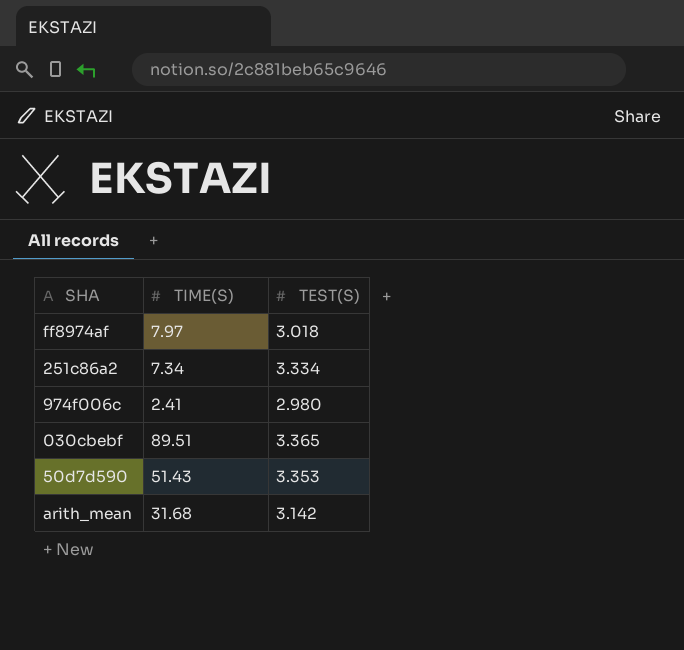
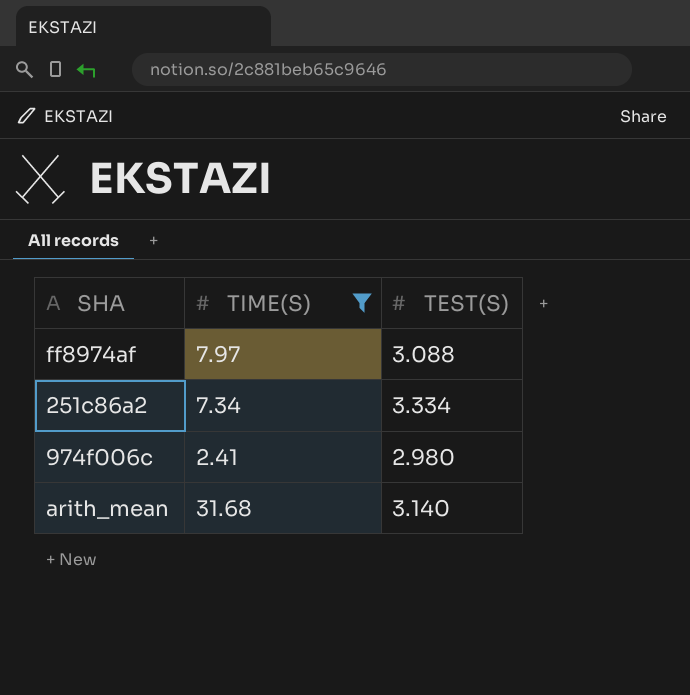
filter: none -> TIME(S) <= 31.68
ff8974af | TEST(S): 3.018 -> 3.088
arith_mean | TEST(S): 3.142 -> 3.140

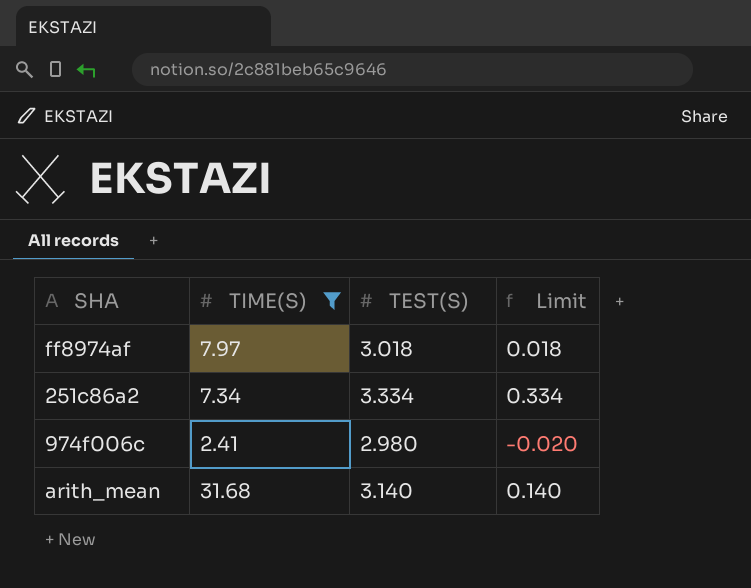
column Limit | formula: none -> [TEST(S)] - 3
ff8974af | TEST(S): 3.088 -> 3.018

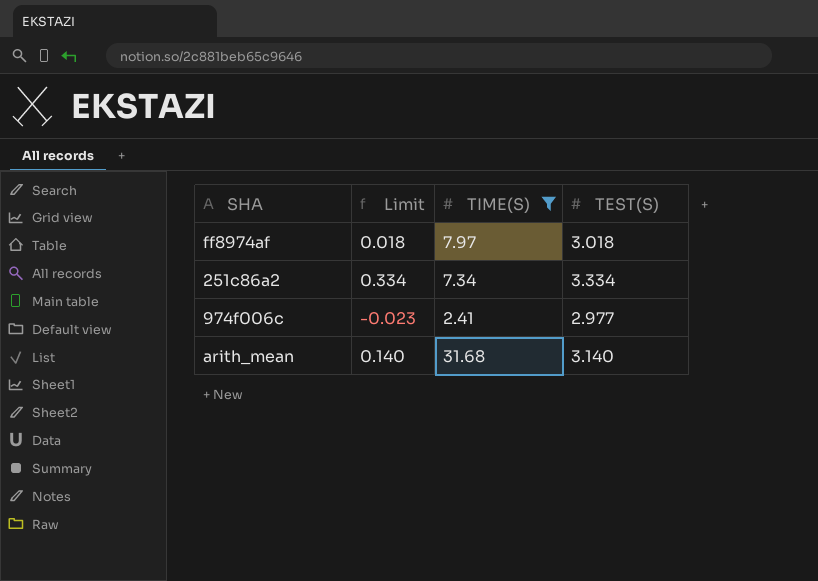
column Limit | position: 4 -> 2
974f006c | Limit: -0.020 -> -0.023
974f006c | TEST(S): 2.980 -> 2.977

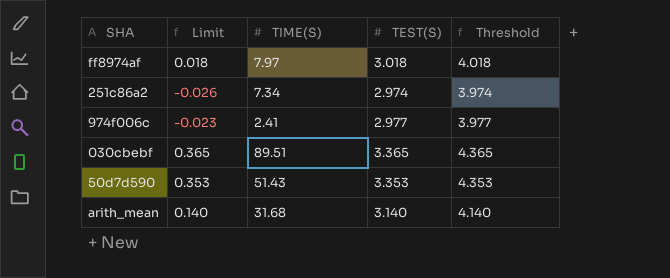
filter: TIME(S) <= 31.68 -> none
column Threshold | formula: none -> [TEST(S)] + 1
251c86a2 | Limit: 0.334 -> -0.026
251c86a2 | TEST(S): 3.334 -> 2.974

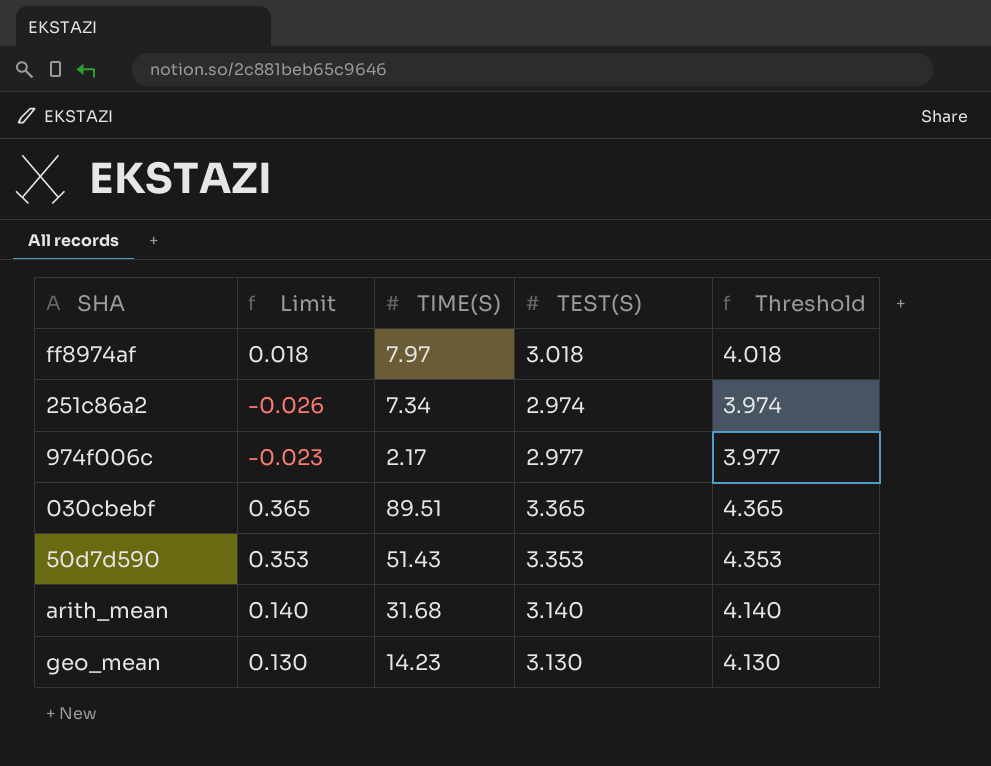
974f006c | TIME(S): 2.41 -> 2.17
row geo_mean: none -> 0.130 | 14.23 | 3.130 | 4.130

